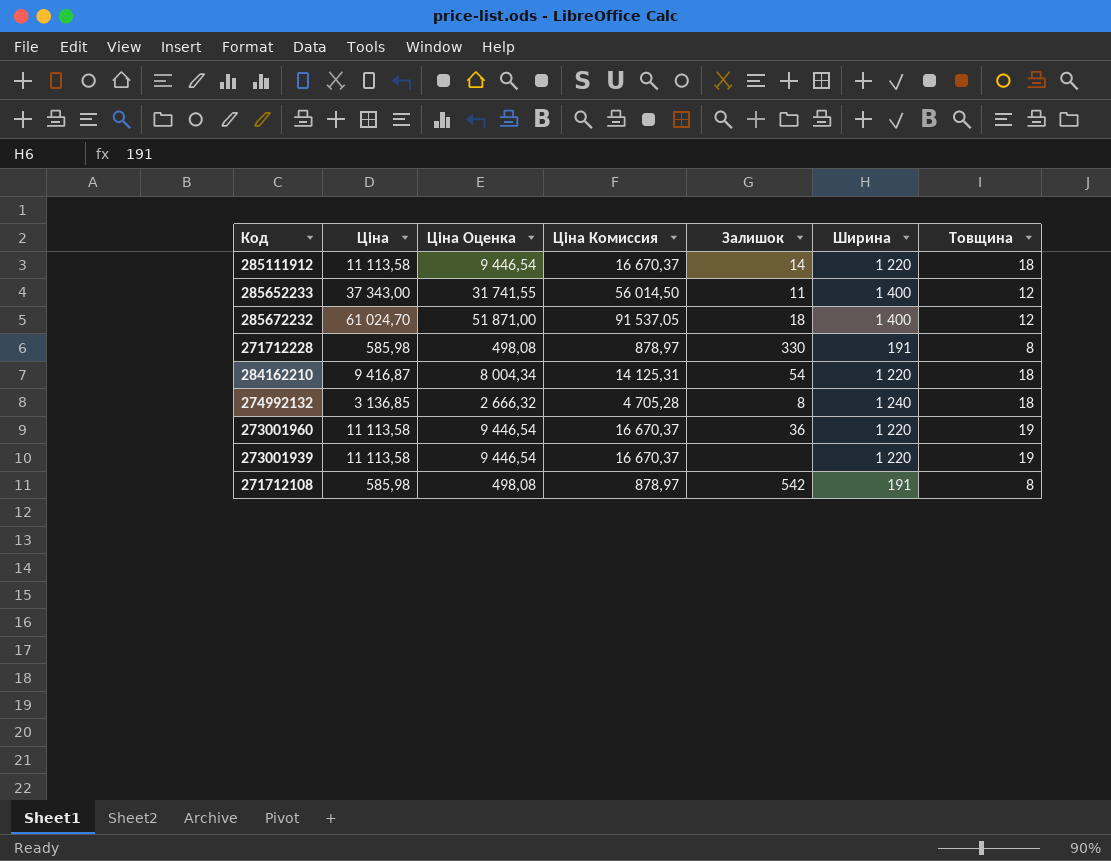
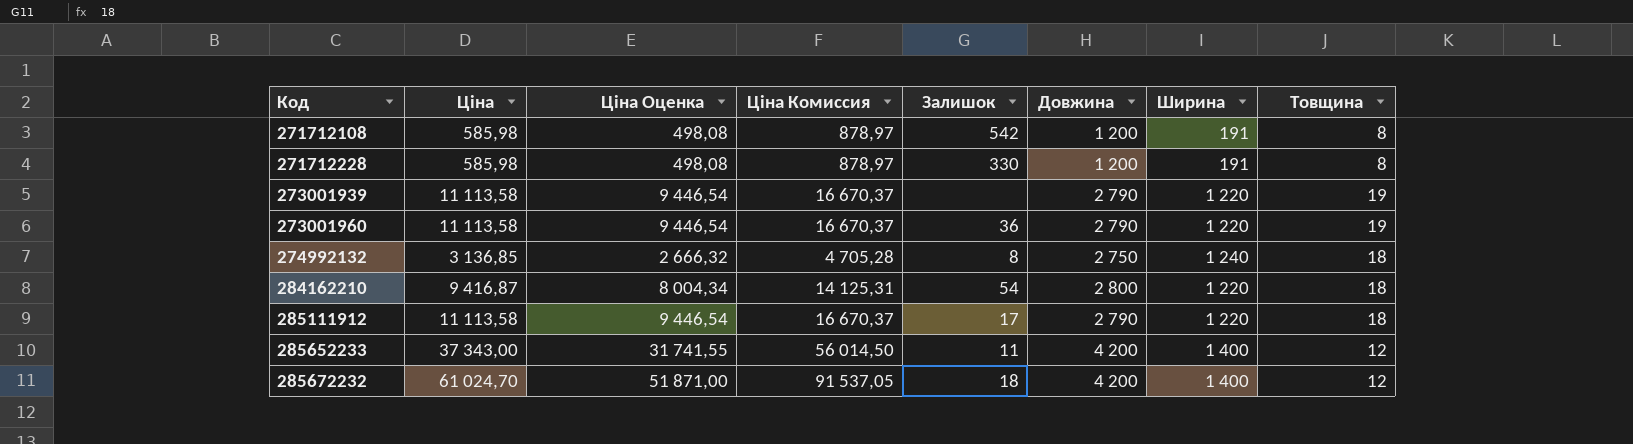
row order: none -> Код ascending
column Довжина | position: none -> 6
285111912 | Залишок: 14 -> 17

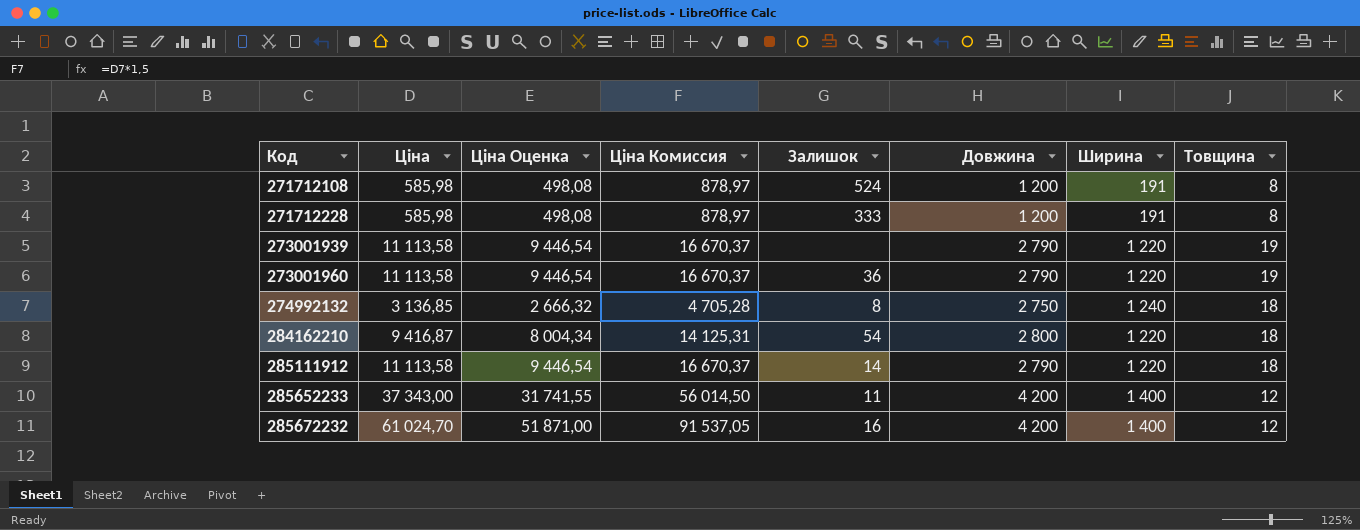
271712108 | Залишок: 542 -> 524
271712228 | Залишок: 330 -> 333
285111912 | Залишок: 17 -> 14
285672232 | Залишок: 18 -> 16

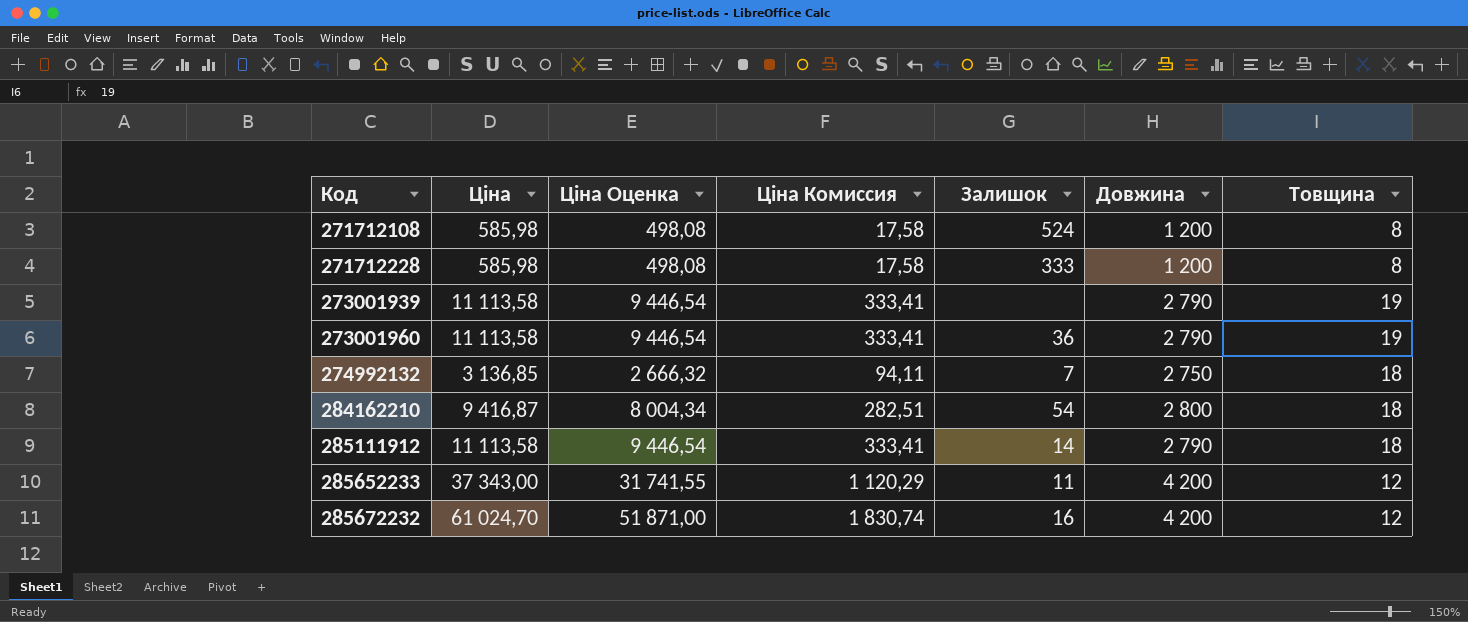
column Ширина | position: 7 -> none
column Ціна Комиссия | formula: [Ціна] * 1,5 -> [Ціна] * 0,03
274992132 | Залишок: 8 -> 7

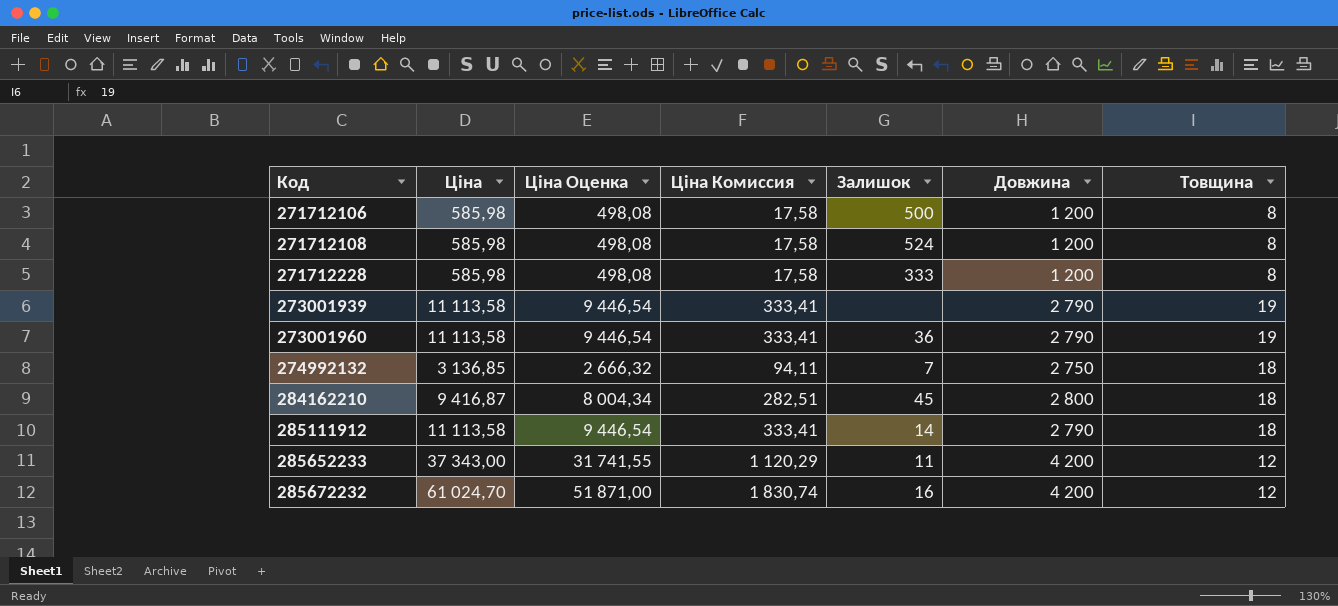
row 271712106: none -> 585,98 | 498,08 | 17,58 | 500 | 1 200 | 8
284162210 | Залишок: 54 -> 45

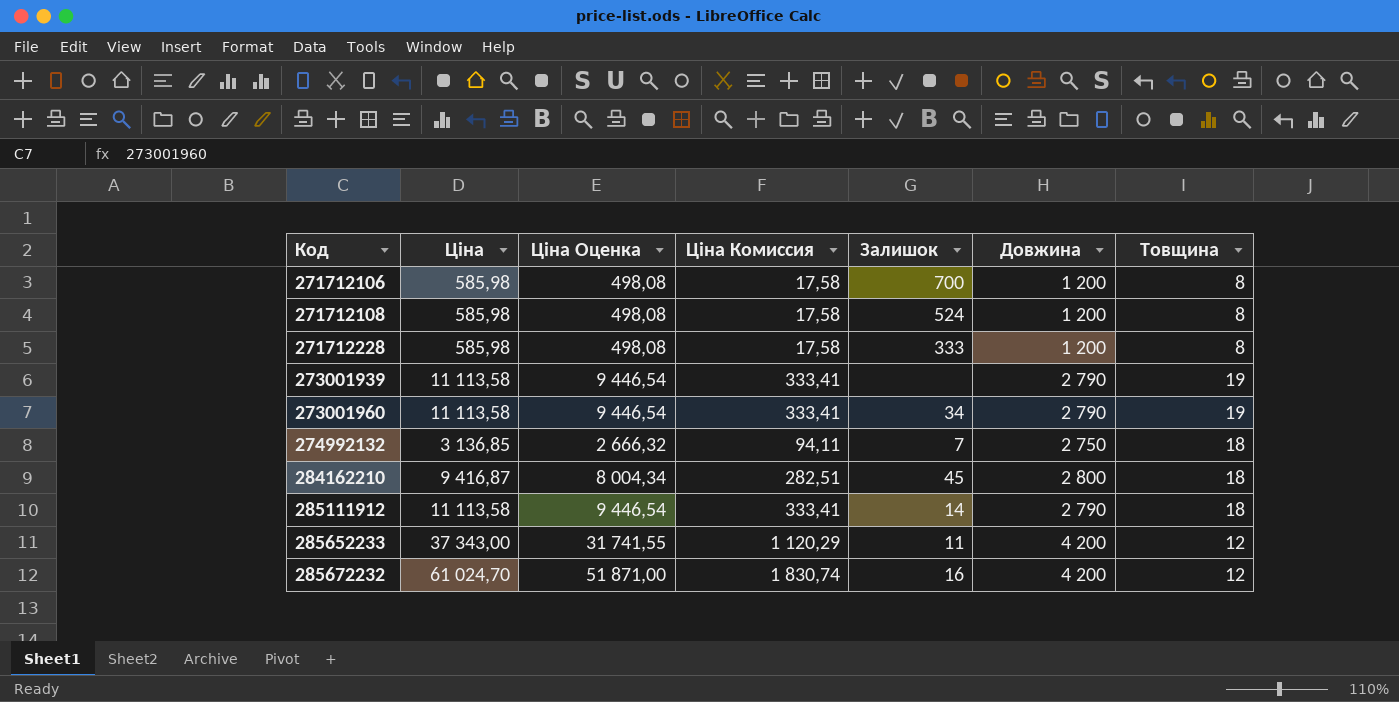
271712106 | Залишок: 500 -> 700
273001960 | Залишок: 36 -> 34

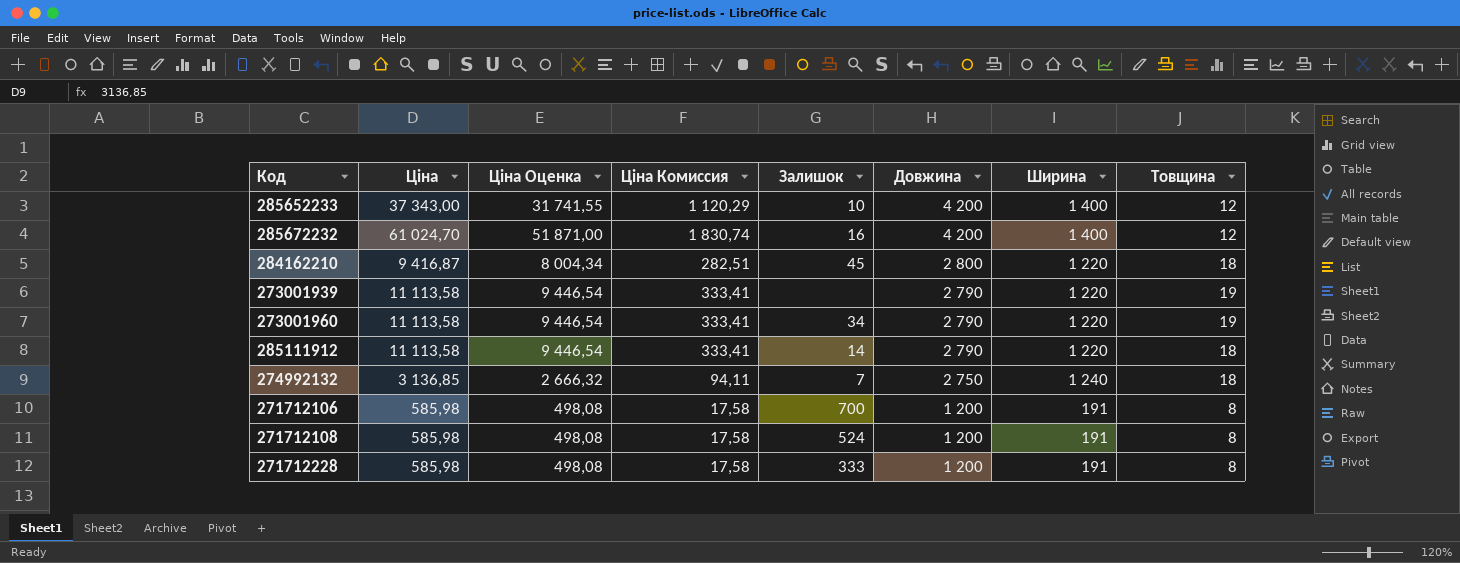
row order: Код ascending -> Довжина descending
column Ширина | position: none -> 7
285652233 | Залишок: 11 -> 10

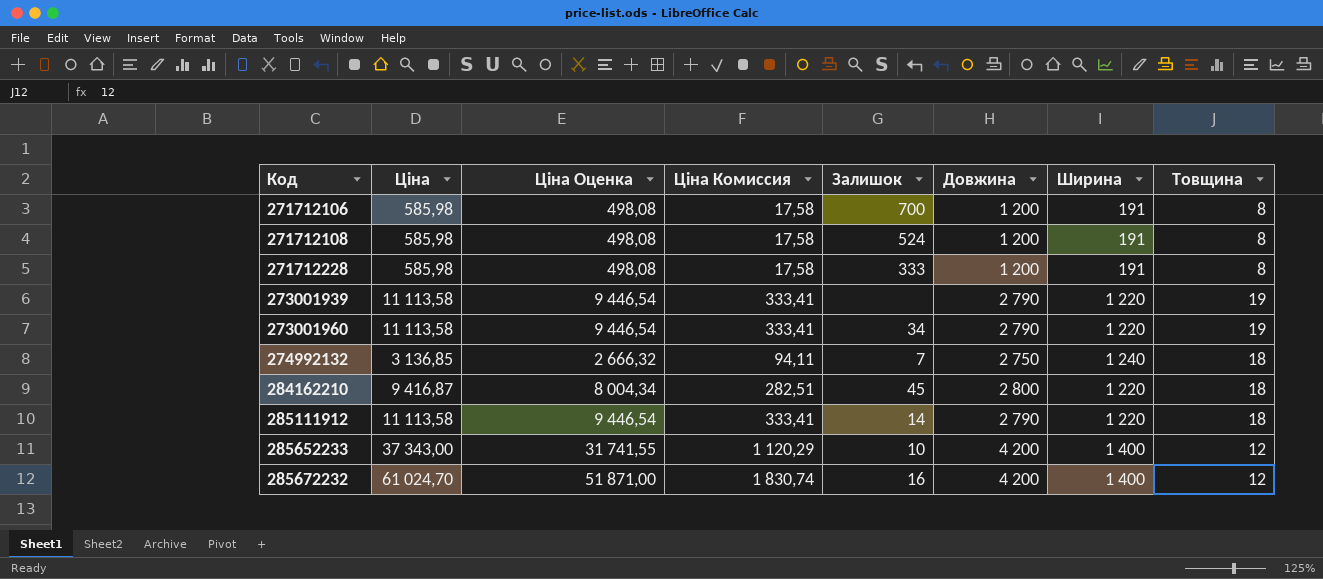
row order: Довжина descending -> Код ascending

